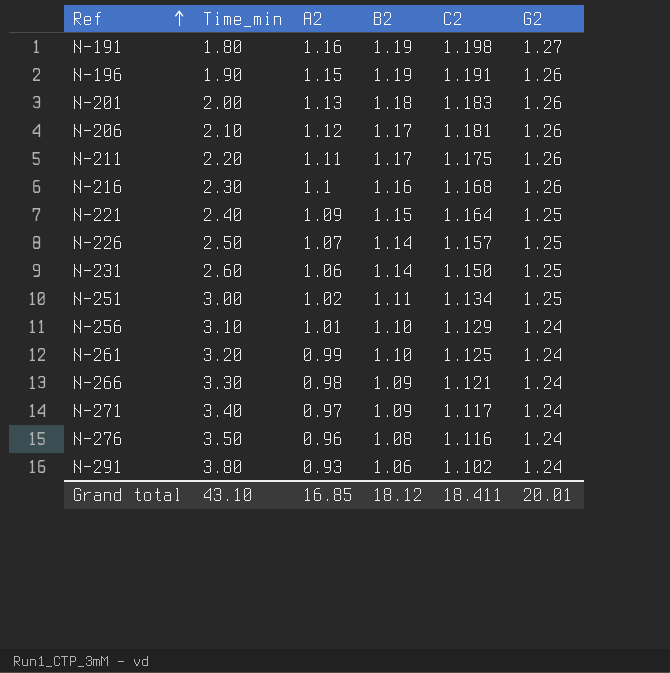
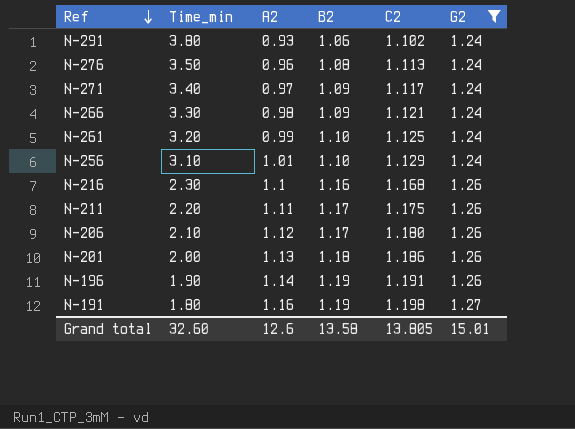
filter: none -> G2 != 1.25
row order: Ref ascending -> Ref descending
N-276 | C2: 1.116 -> 1.113
N-206 | C2: 1.181 -> 1.180
N-201 | C2: 1.183 -> 1.186
N-196 | A2: 1.15 -> 1.14
Grand total | Time_min: 43.10 -> 32.60
Grand total | A2: 16.85 -> 12.6
Grand total | B2: 18.12 -> 13.58
Grand total | C2: 18.411 -> 13.805
Grand total | G2: 20.01 -> 15.01

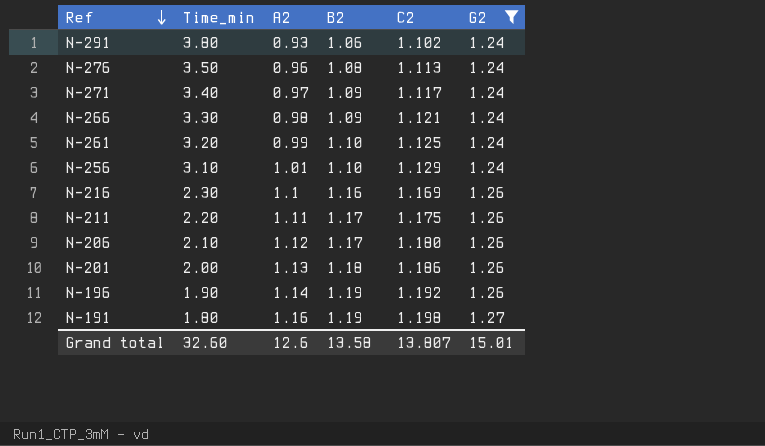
N-216 | C2: 1.168 -> 1.169
N-196 | C2: 1.191 -> 1.192
Grand total | C2: 13.805 -> 13.807

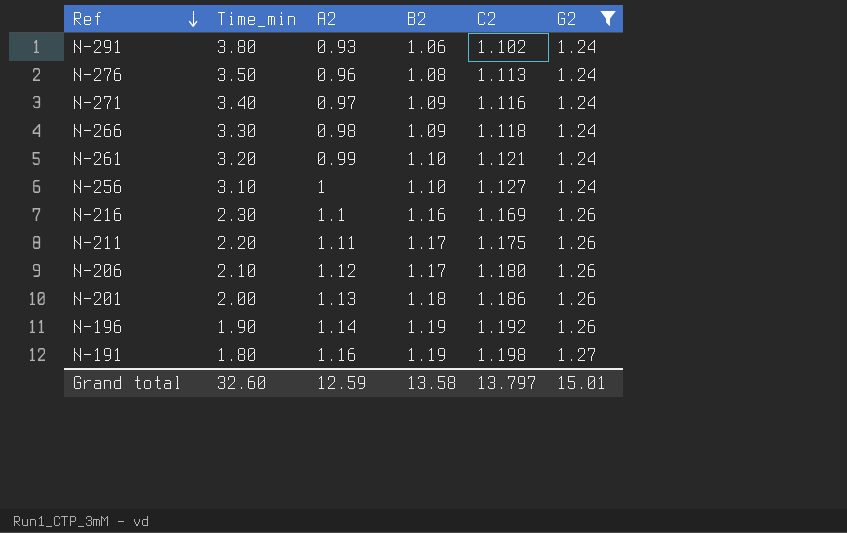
N-271 | C2: 1.117 -> 1.116
N-266 | C2: 1.121 -> 1.118
N-261 | C2: 1.125 -> 1.121
N-256 | A2: 1.01 -> 1
N-256 | C2: 1.129 -> 1.127
Grand total | A2: 12.6 -> 12.59
Grand total | C2: 13.807 -> 13.797

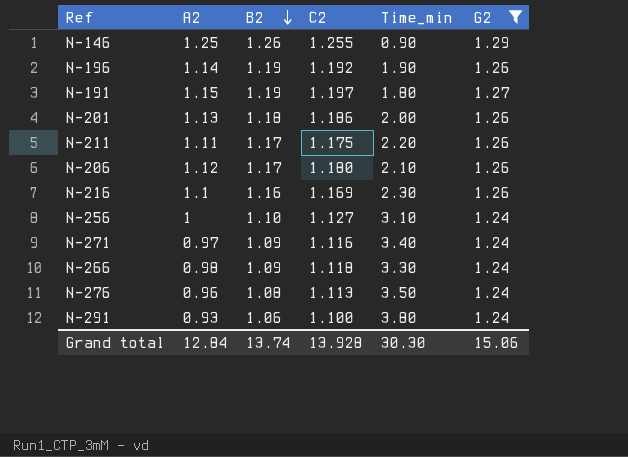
row order: Ref descending -> B2 descending
column Time_min | position: 2 -> 5
row N-261: 3.20 | 0.99 | 1.10 | 1.121 | 1.24 -> none
row N-146: none -> 1.25 | 1.26 | 1.255 | 0.90 | 1.29
N-191 | A2: 1.16 -> 1.15
N-191 | C2: 1.198 -> 1.197
N-291 | C2: 1.102 -> 1.100
Grand total | A2: 12.59 -> 12.84
Grand total | B2: 13.58 -> 13.74
Grand total | C2: 13.797 -> 13.928
Grand total | Time_min: 32.60 -> 30.30
Grand total | G2: 15.01 -> 15.06

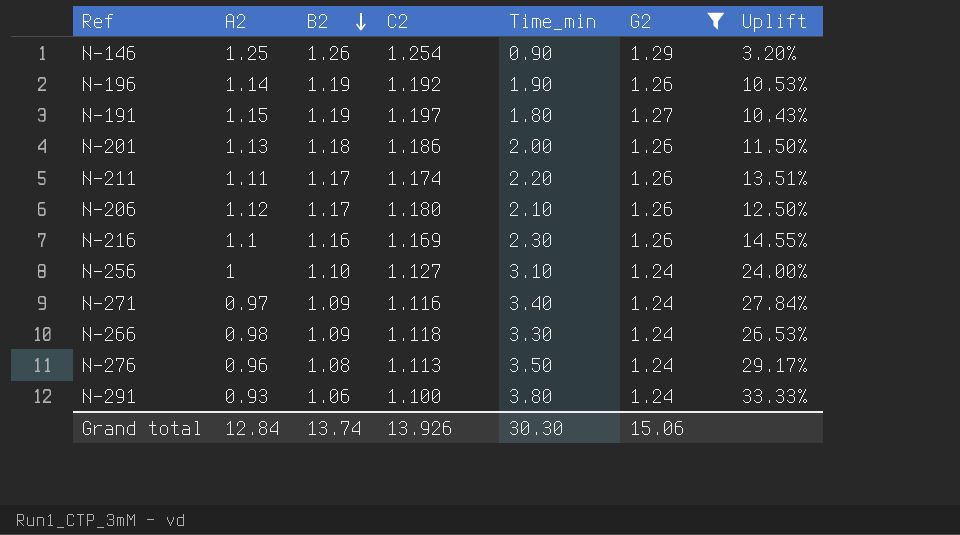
column Uplift | formula: none -> ([G2] - [A2]) / [A2]
N-146 | C2: 1.255 -> 1.254
N-211 | C2: 1.175 -> 1.174
Grand total | C2: 13.928 -> 13.926

